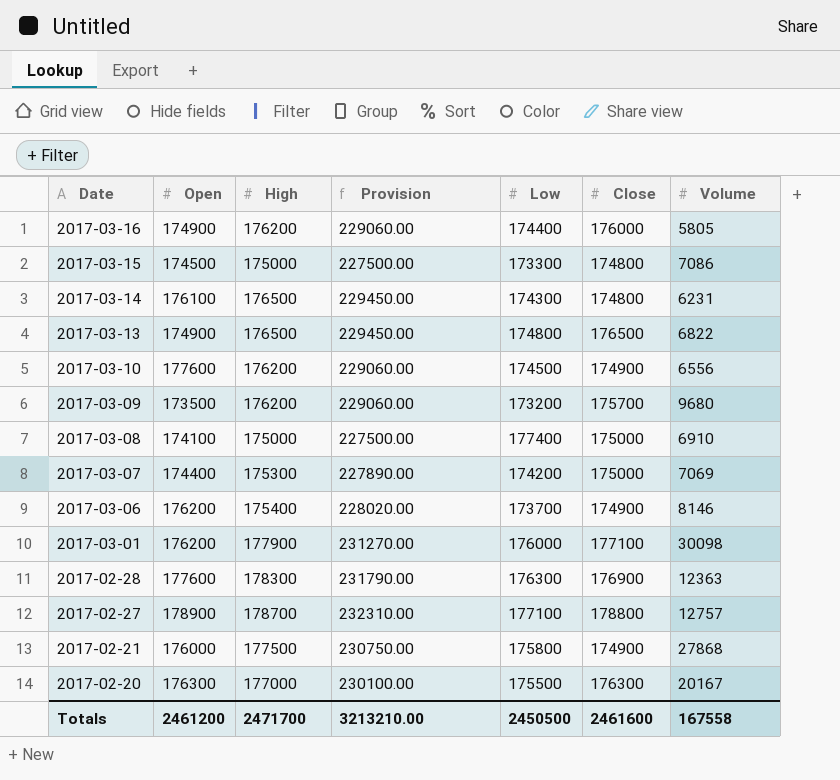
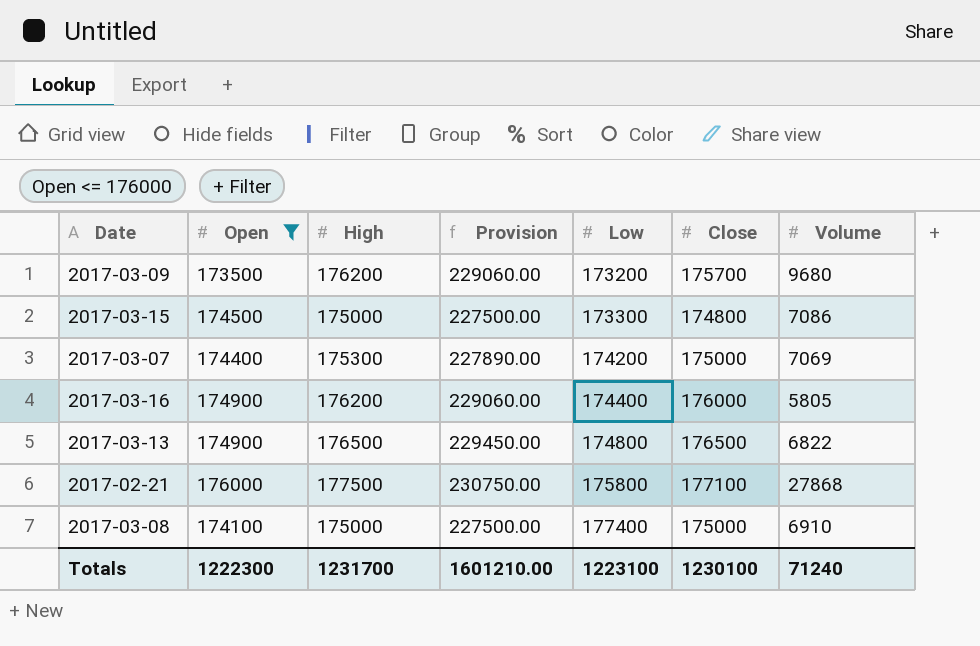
filter: none -> Open <= 176000
row order: Date descending -> Low ascending
2017-02-21 | Close: 174900 -> 177100
Totals | Open: 2461200 -> 1222300
Totals | High: 2471700 -> 1231700
Totals | Provision: 3213210.00 -> 1601210.00
Totals | Low: 2450500 -> 1223100
Totals | Close: 2461600 -> 1230100
Totals | Volume: 167558 -> 71240

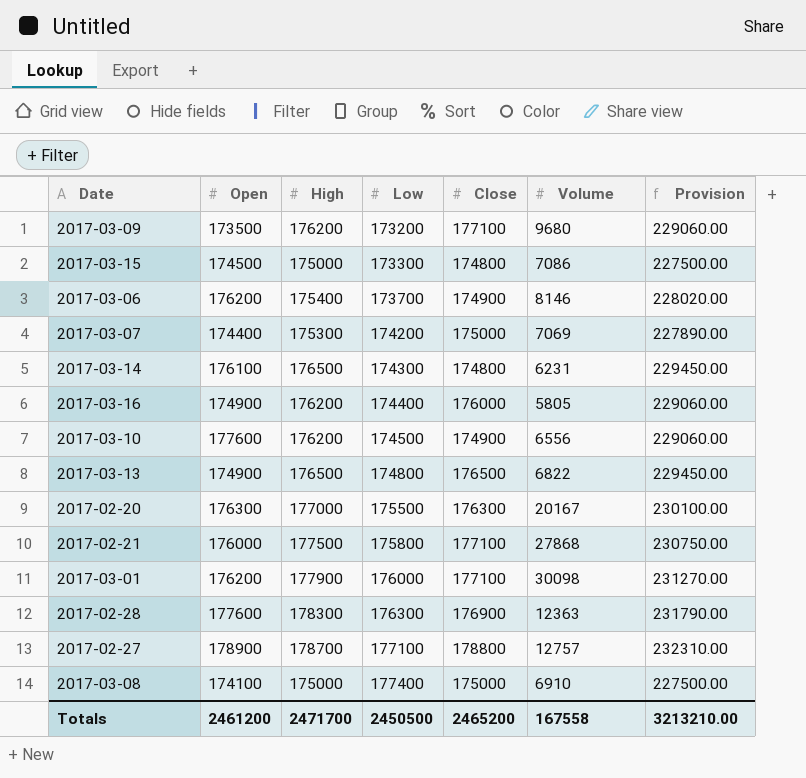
filter: Open <= 176000 -> none
column Provision | position: 4 -> 7
2017-03-09 | Close: 175700 -> 177100
Totals | Open: 1222300 -> 2461200
Totals | High: 1231700 -> 2471700
Totals | Low: 1223100 -> 2450500
Totals | Close: 1230100 -> 2465200
Totals | Volume: 71240 -> 167558
Totals | Provision: 1601210.00 -> 3213210.00

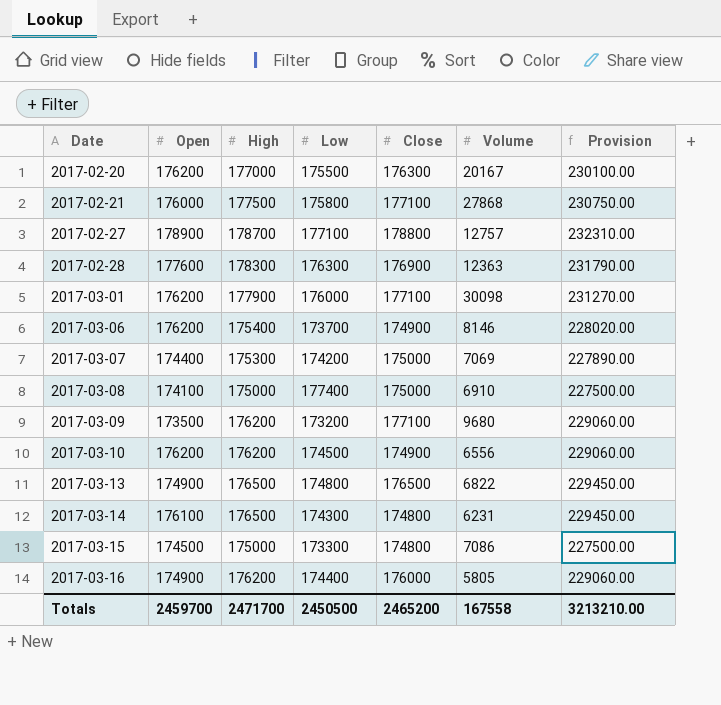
row order: Low ascending -> Date ascending
2017-02-20 | Open: 176300 -> 176200
2017-03-10 | Open: 177600 -> 176200
Totals | Open: 2461200 -> 2459700

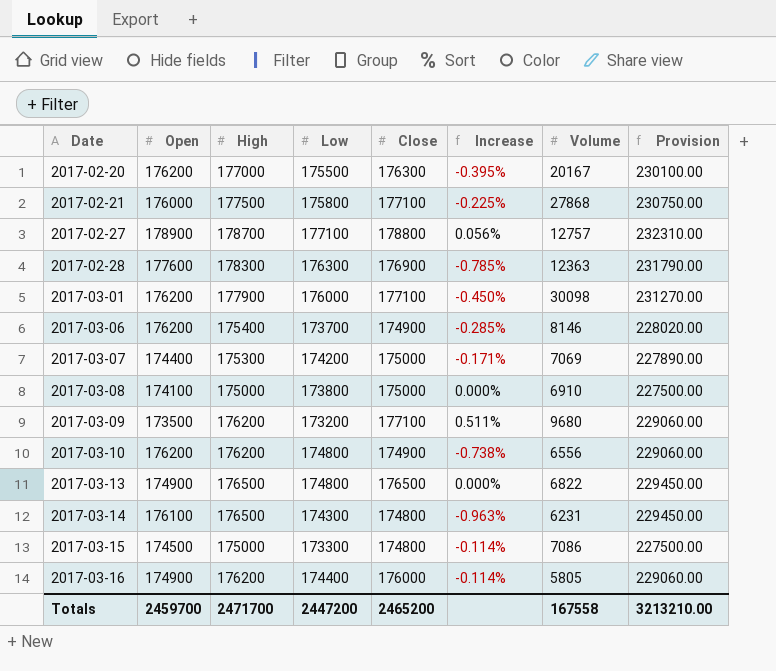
column Increase | formula: none -> ([Close] - [High]) / [High]
2017-03-08 | Low: 177400 -> 173800
2017-03-10 | Low: 174500 -> 174800
Totals | Low: 2450500 -> 2447200

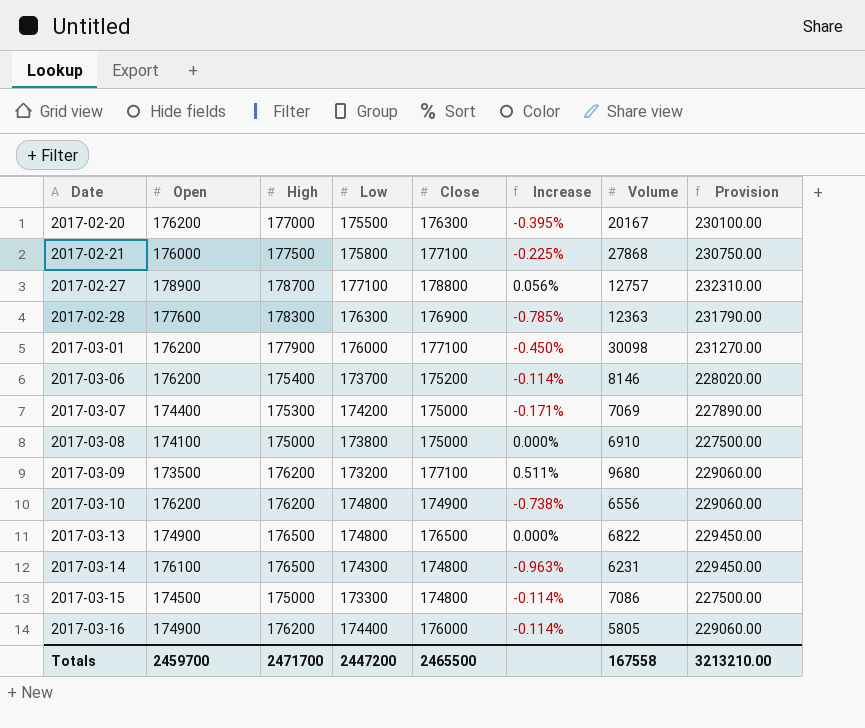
2017-03-06 | Close: 174900 -> 175200
2017-03-06 | Increase: -0.285% -> -0.114%
Totals | Close: 2465200 -> 2465500

